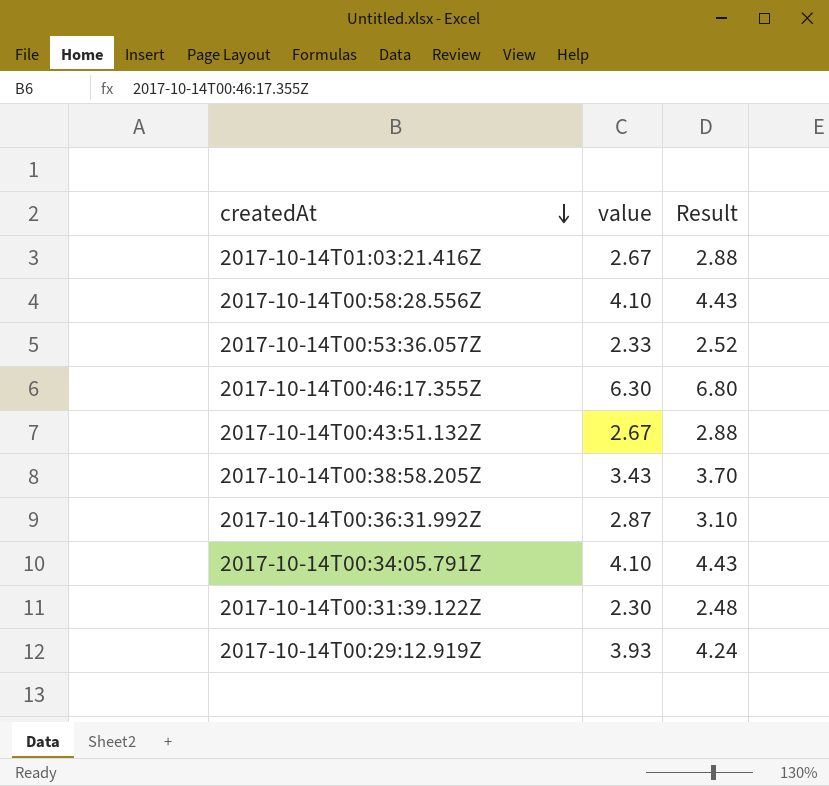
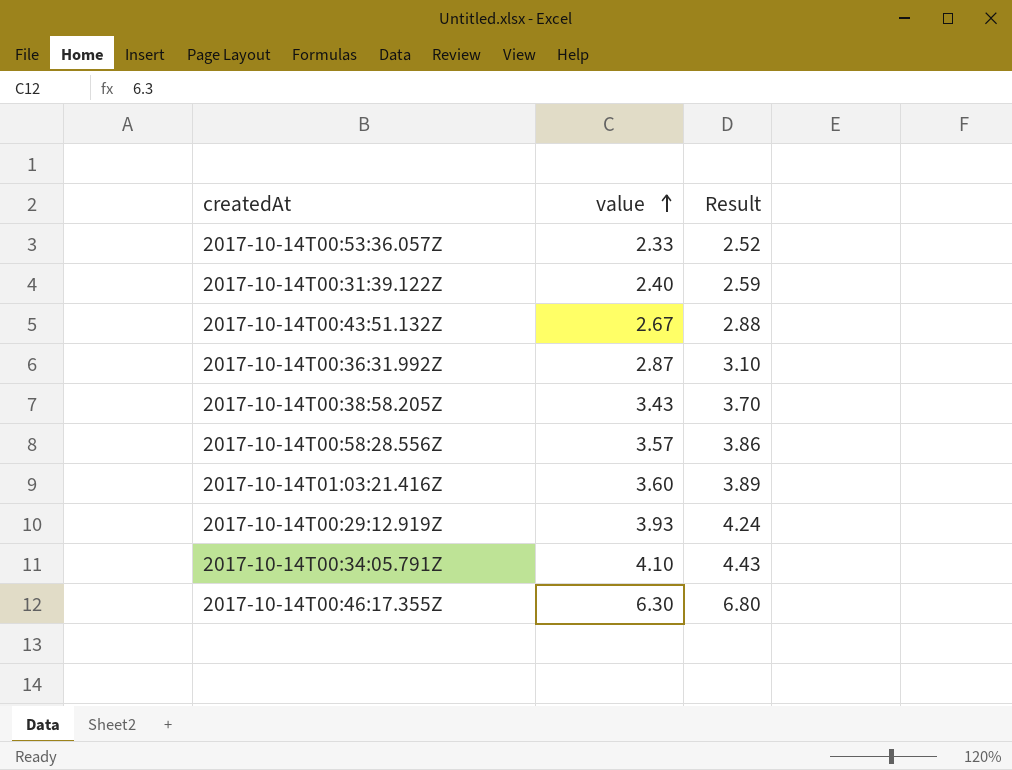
row order: createdAt descending -> value ascending
2017-10-14T00:31:39.122Z | value: 2.30 -> 2.40
2017-10-14T00:31:39.122Z | Result: 2.48 -> 2.59
2017-10-14T00:58:28.556Z | value: 4.10 -> 3.57
2017-10-14T00:58:28.556Z | Result: 4.43 -> 3.86
2017-10-14T01:03:21.416Z | value: 2.67 -> 3.60
2017-10-14T01:03:21.416Z | Result: 2.88 -> 3.89

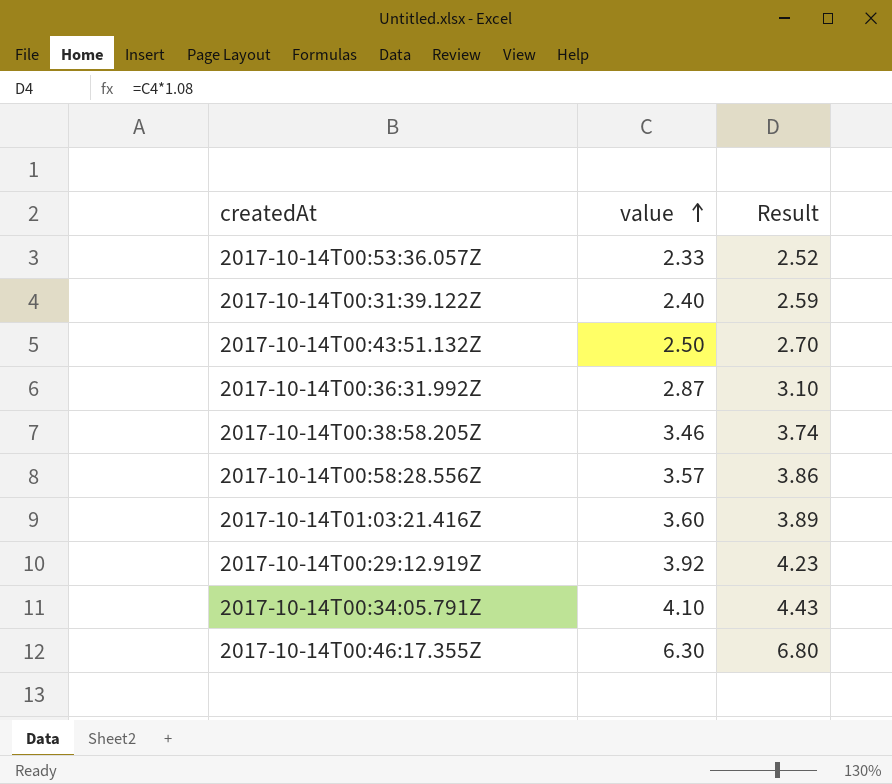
2017-10-14T00:43:51.132Z | value: 2.67 -> 2.50
2017-10-14T00:43:51.132Z | Result: 2.88 -> 2.70
2017-10-14T00:38:58.205Z | value: 3.43 -> 3.46
2017-10-14T00:38:58.205Z | Result: 3.70 -> 3.74
2017-10-14T00:29:12.919Z | value: 3.93 -> 3.92
2017-10-14T00:29:12.919Z | Result: 4.24 -> 4.23

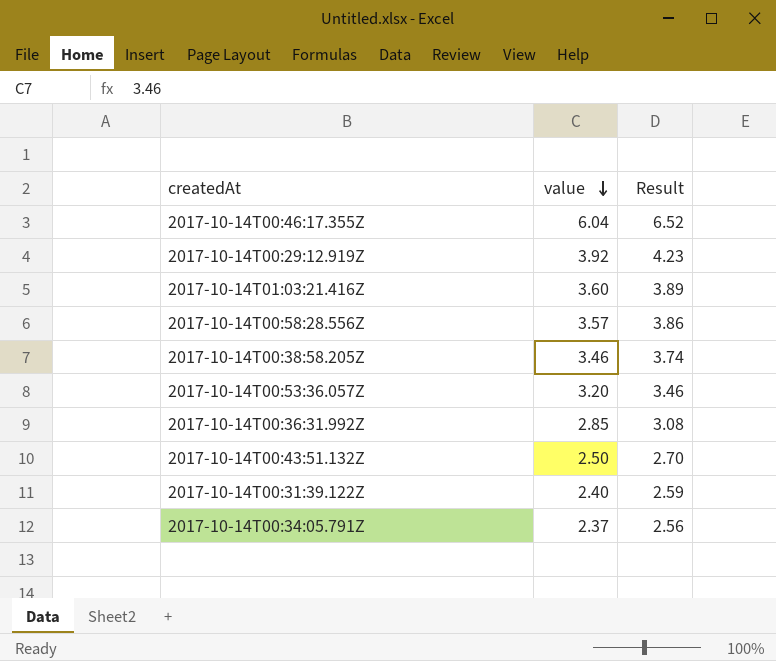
row order: value ascending -> value descending
2017-10-14T00:46:17.355Z | value: 6.30 -> 6.04
2017-10-14T00:46:17.355Z | Result: 6.80 -> 6.52
2017-10-14T00:53:36.057Z | value: 2.33 -> 3.20
2017-10-14T00:53:36.057Z | Result: 2.52 -> 3.46
2017-10-14T00:36:31.992Z | value: 2.87 -> 2.85
2017-10-14T00:36:31.992Z | Result: 3.10 -> 3.08
2017-10-14T00:34:05.791Z | value: 4.10 -> 2.37
2017-10-14T00:34:05.791Z | Result: 4.43 -> 2.56

